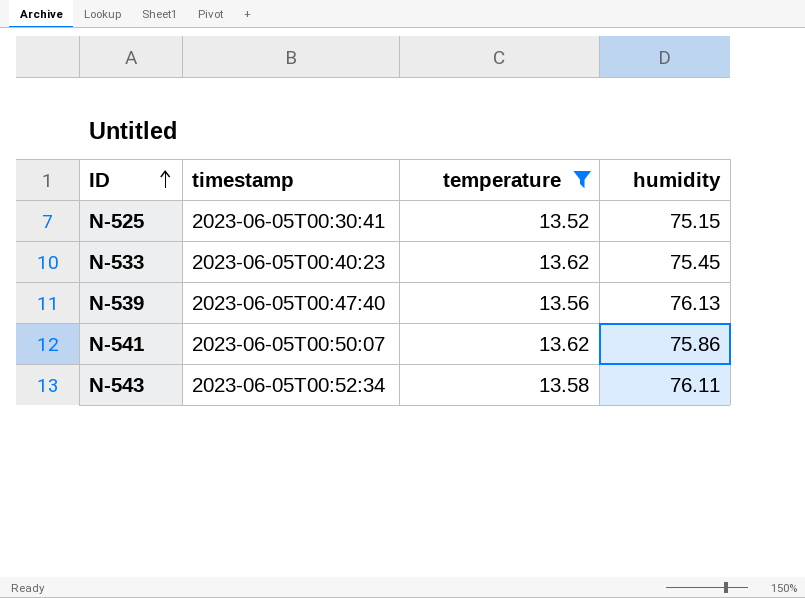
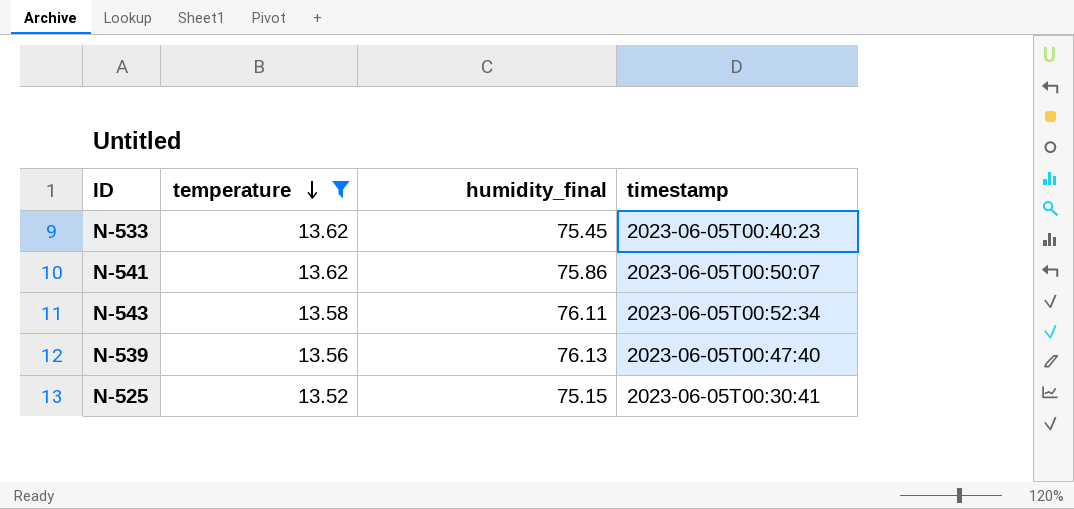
row order: ID ascending -> temperature descending
column name: humidity -> humidity_final
column timestamp | position: 2 -> 4

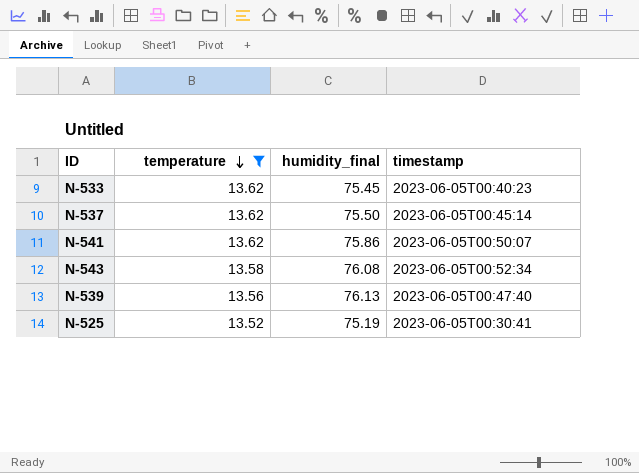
row N-537: none -> 13.62 | 75.50 | 2023-06-05T00:45:14
N-543 | humidity_final: 76.11 -> 76.08
N-525 | humidity_final: 75.15 -> 75.19

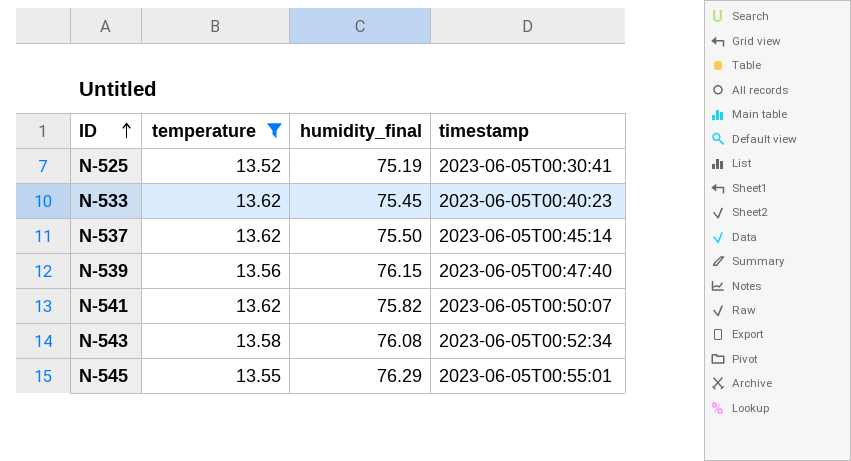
row order: temperature descending -> ID ascending
N-539 | humidity_final: 76.13 -> 76.15
N-541 | humidity_final: 75.86 -> 75.82
row N-545: none -> 13.55 | 76.29 | 2023-06-05T00:55:01

